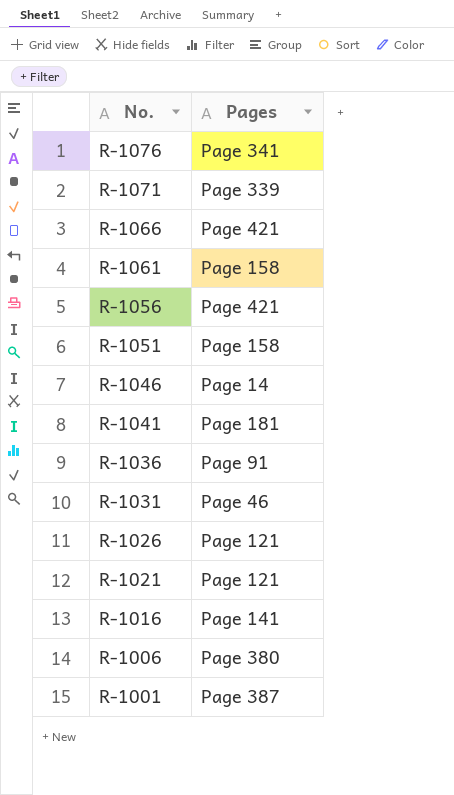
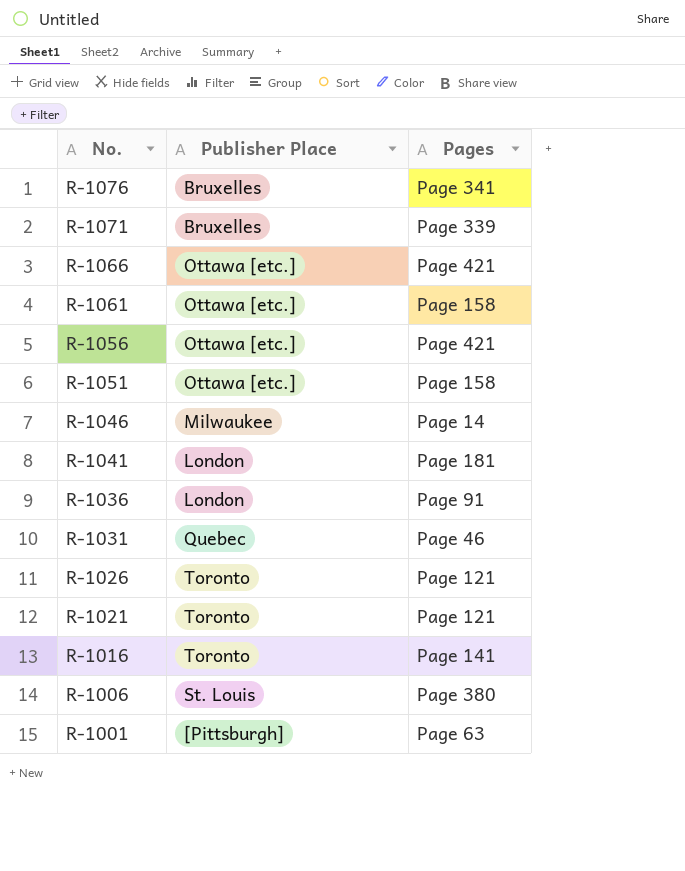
column Publisher Place | position: none -> 2
R-1001 | Pages: Page 387 -> Page 63

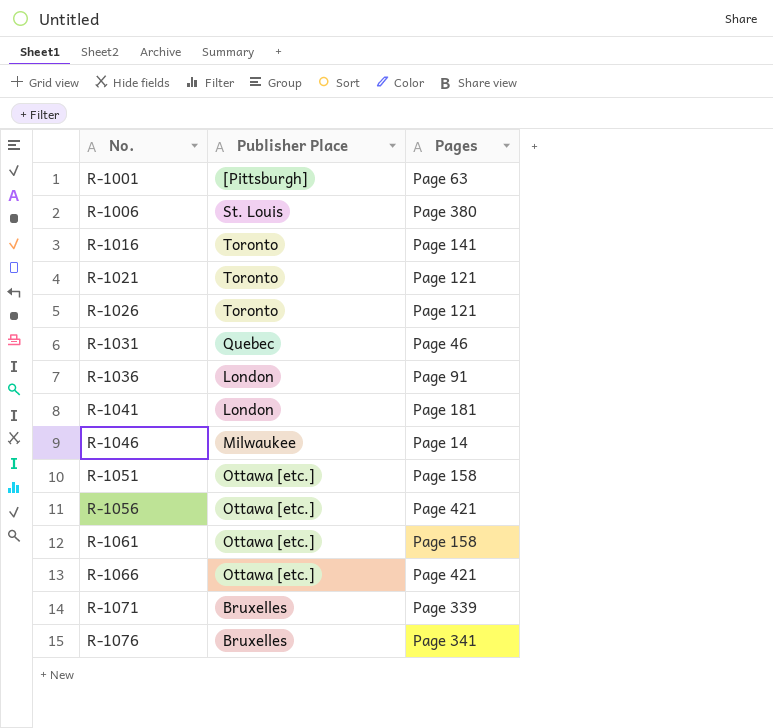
row order: No. descending -> No. ascending

